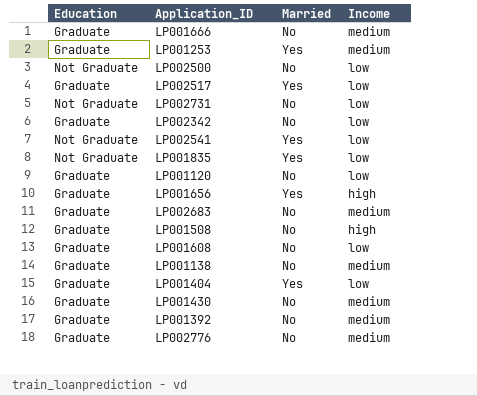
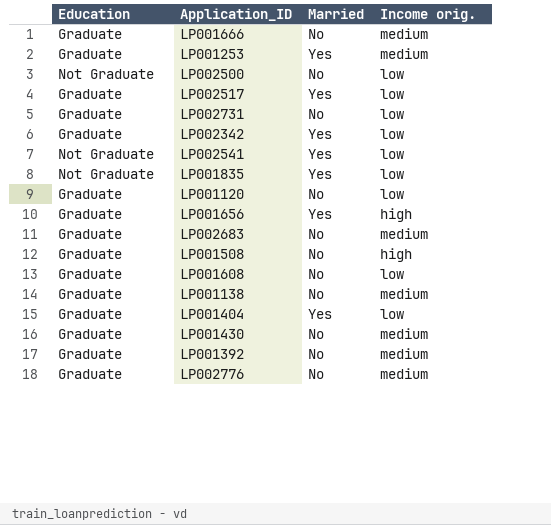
column name: Income -> Income orig.
LP002731 | Education: Not Graduate -> Graduate
LP002342 | Married: No -> Yes

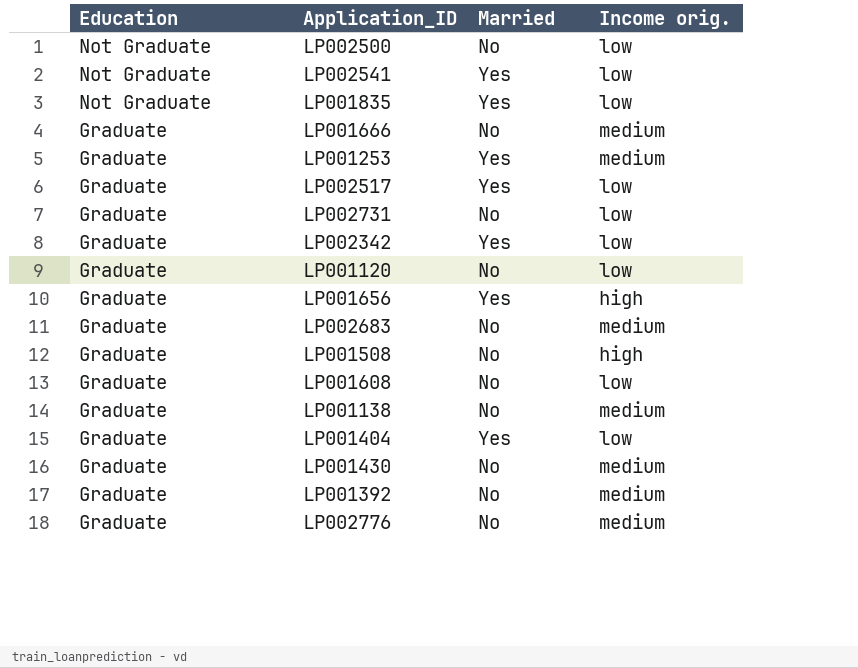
row order: none -> Education descending

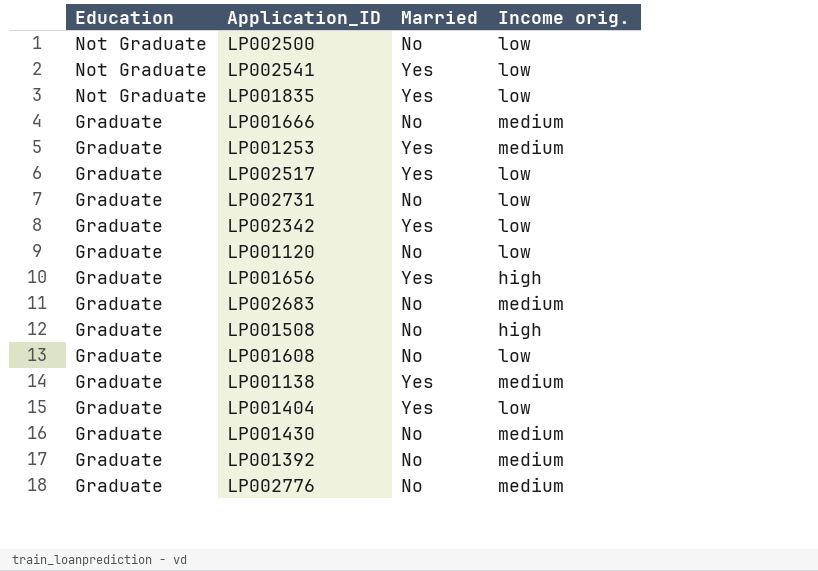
LP001138 | Married: No -> Yes

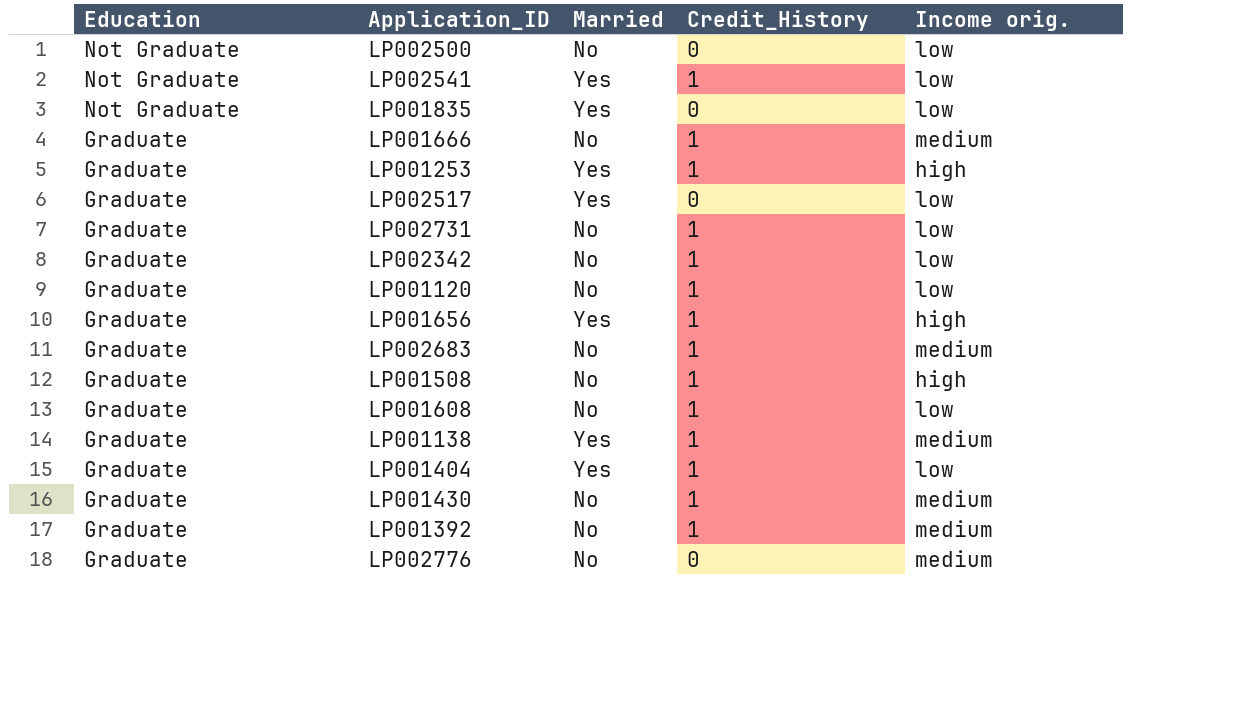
column Credit_History | position: none -> 4
LP001253 | Income orig.: medium -> high
LP002342 | Married: Yes -> No

